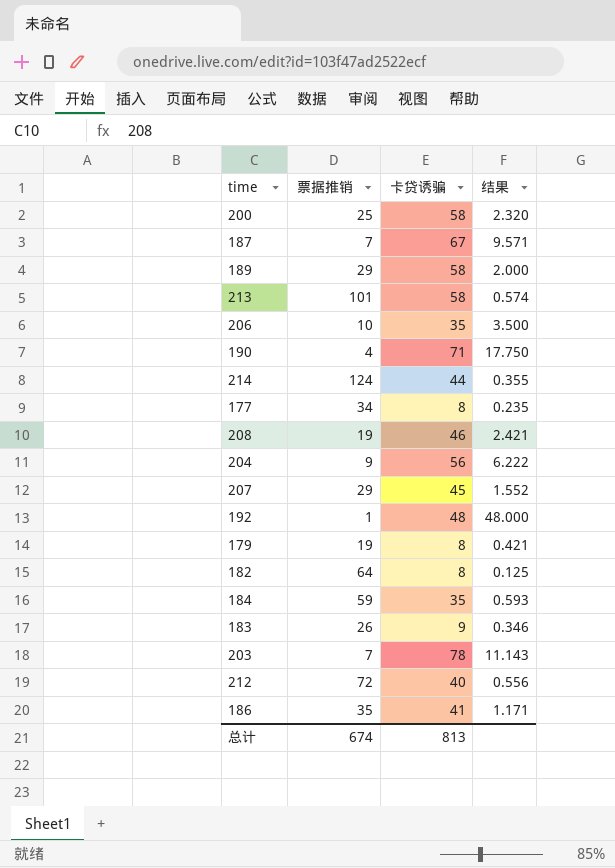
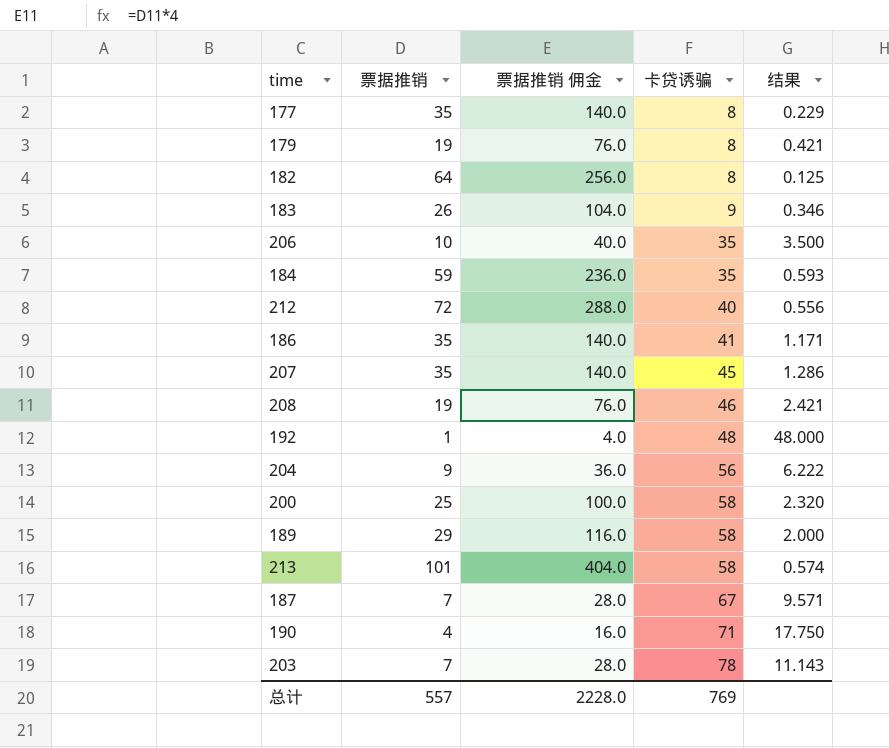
row order: none -> 卡贷诱骗 ascending
column 票据推销 佣金 | formula: none -> [票据推销] * 4
row 214: 124 | 44 | 0.355 -> none
177 | 票据推销: 34 -> 35
177 | 结果: 0.235 -> 0.229
207 | 票据推销: 29 -> 35
207 | 结果: 1.552 -> 1.286
总计 | 票据推销: 674 -> 557
总计 | 卡贷诱骗: 813 -> 769

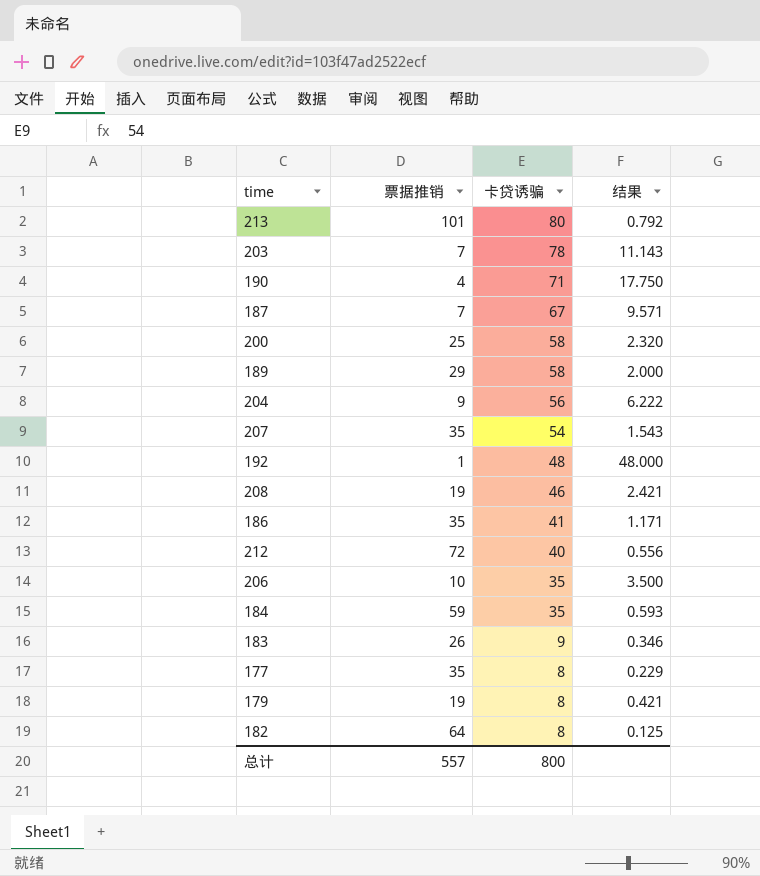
row order: 卡贷诱骗 ascending -> 卡贷诱骗 descending
column 票据推销 佣金 | formula: [票据推销] * 4 -> none
213 | 卡贷诱骗: 58 -> 80
213 | 结果: 0.574 -> 0.792
207 | 卡贷诱骗: 45 -> 54
207 | 结果: 1.286 -> 1.543
总计 | 卡贷诱骗: 769 -> 800

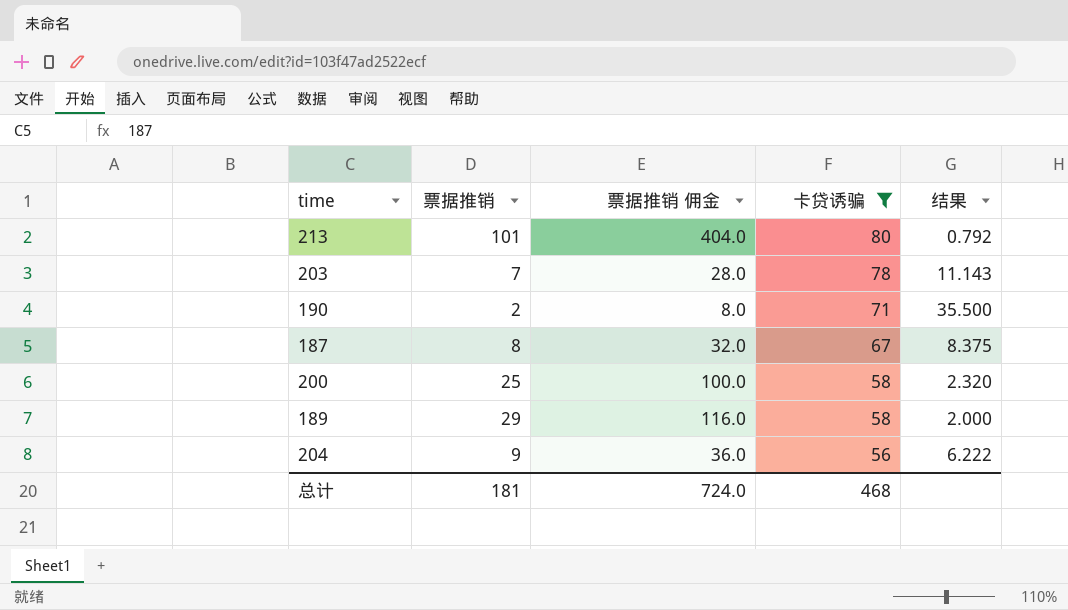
filter: none -> 卡贷诱骗 >= 56
column 票据推销 佣金 | formula: none -> [票据推销] * 4
190 | 票据推销: 4 -> 2
190 | 结果: 17.750 -> 35.500
187 | 票据推销: 7 -> 8
187 | 结果: 9.571 -> 8.375
总计 | 票据推销: 557 -> 181
总计 | 卡贷诱骗: 800 -> 468

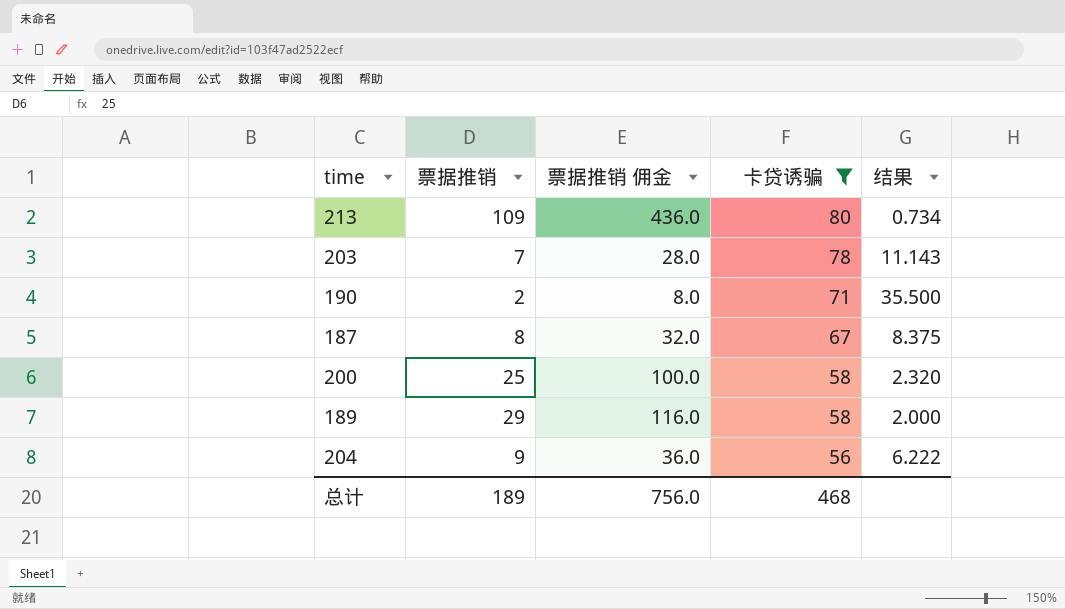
213 | 票据推销: 101 -> 109
213 | 票据推销 佣金: 404.0 -> 436.0
213 | 结果: 0.792 -> 0.734
总计 | 票据推销: 181 -> 189
总计 | 票据推销 佣金: 724.0 -> 756.0

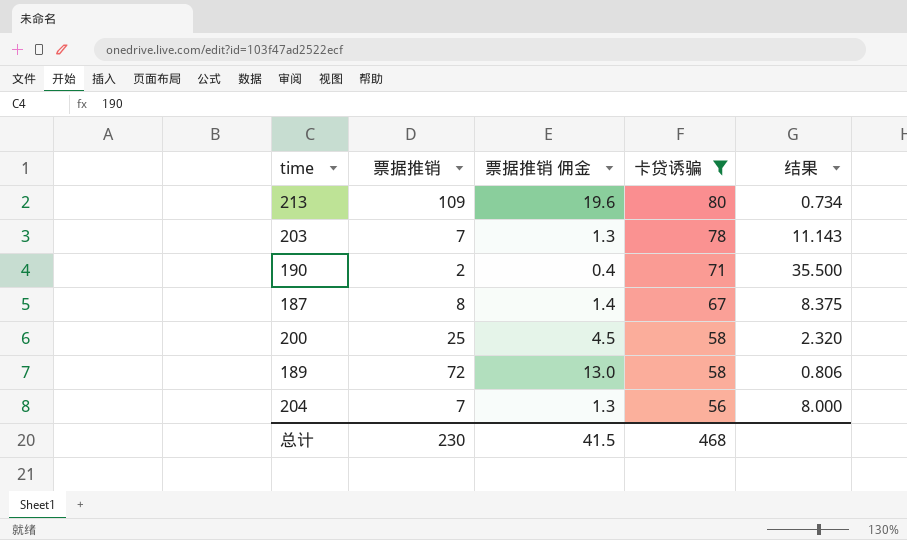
column 票据推销 佣金 | formula: [票据推销] * 4 -> [票据推销] * 0.18
189 | 票据推销: 29 -> 72
189 | 结果: 2.000 -> 0.806
204 | 票据推销: 9 -> 7
204 | 结果: 6.222 -> 8.000
总计 | 票据推销: 189 -> 230
总计 | 票据推销 佣金: 756.0 -> 41.5

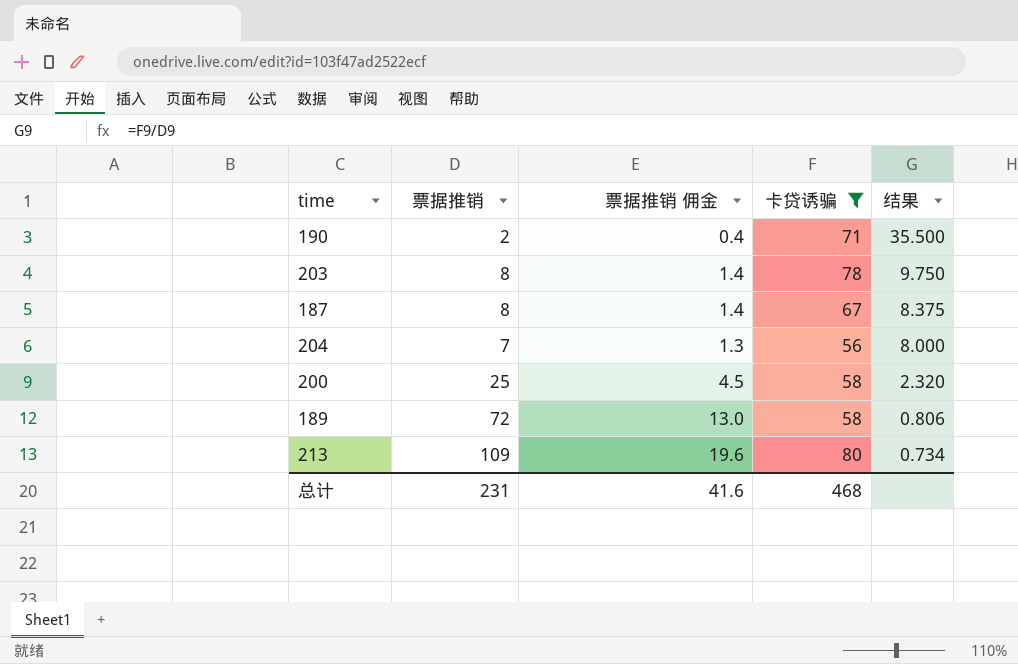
row order: 卡贷诱骗 descending -> 结果 descending
203 | 票据推销: 7 -> 8
203 | 票据推销 佣金: 1.3 -> 1.4
203 | 结果: 11.143 -> 9.750
总计 | 票据推销: 230 -> 231
总计 | 票据推销 佣金: 41.5 -> 41.6

